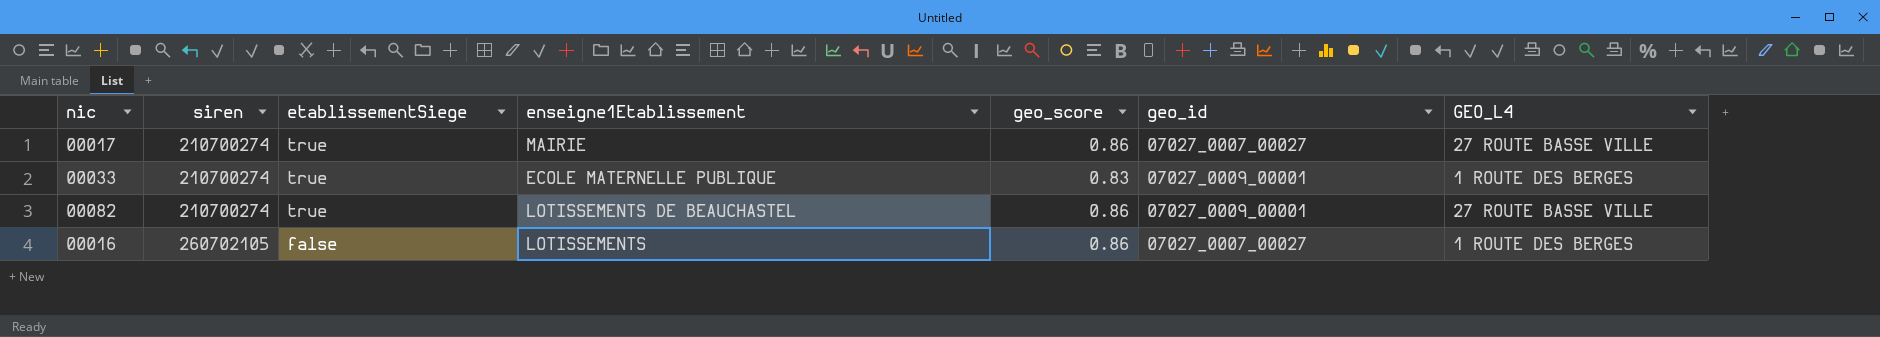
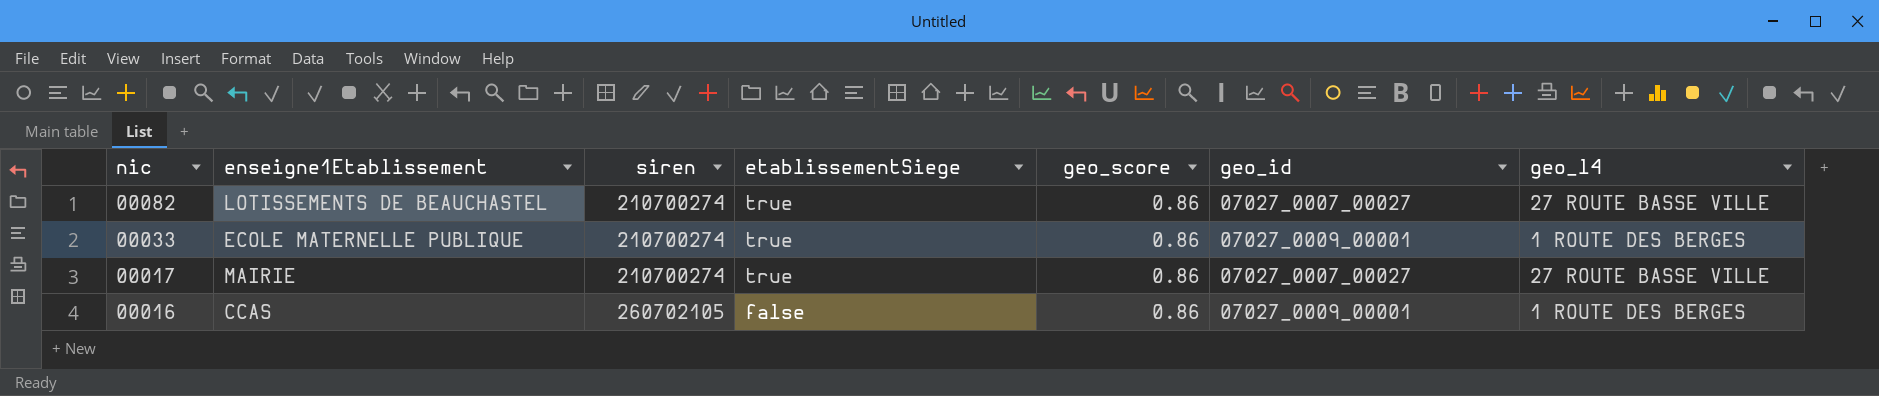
row order: siren ascending -> nic descending
column enseigne1Etablissement | position: 4 -> 2
column name: GEO_L4 -> geo_l4
00082 | geo_id: 07027_0009_00001 -> 07027_0007_00027
00033 | geo_score: 0.83 -> 0.86
00016 | enseigne1Etablissement: LOTISSEMENTS -> CCAS
00016 | geo_id: 07027_0007_00027 -> 07027_0009_00001

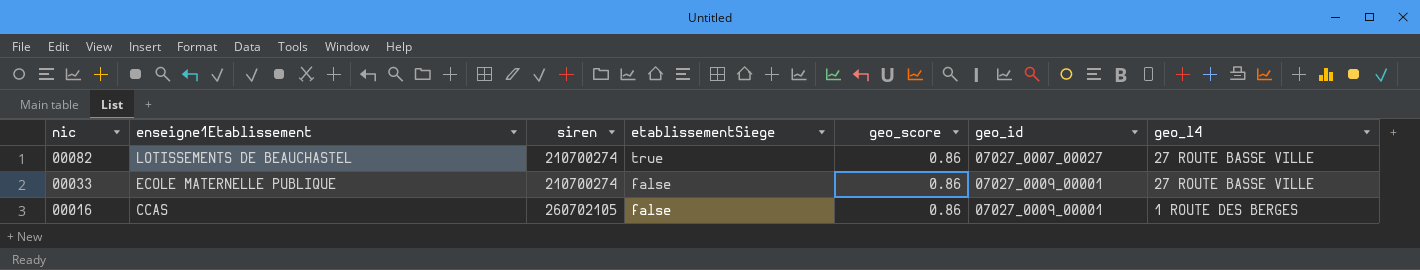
row 00017: MAIRIE | 210700274 | true | 0.86 | 07027_0007_00027 | 27 ROUTE BASSE VILLE -> none
00033 | etablissementSiege: true -> false
00033 | geo_l4: 1 ROUTE DES BERGES -> 27 ROUTE BASSE VILLE

